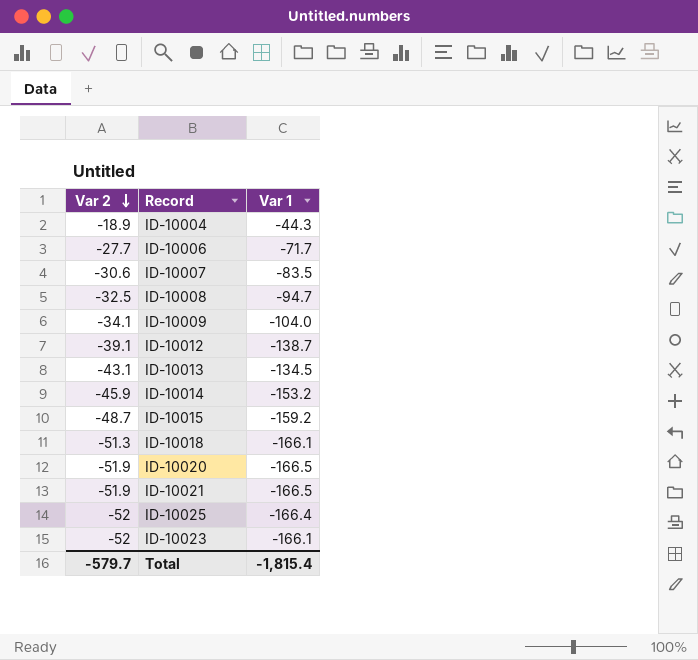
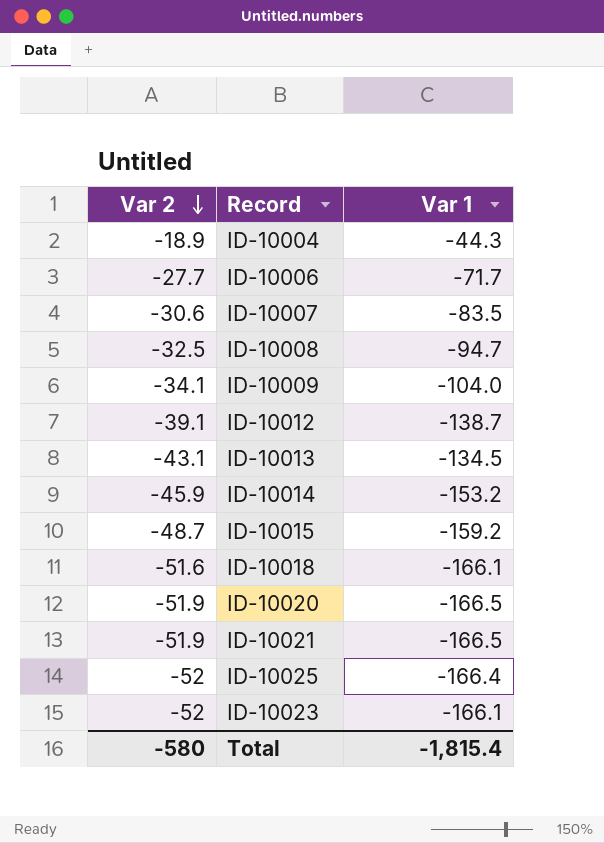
ID-10018 | Var 2: -51.3 -> -51.6
Total | Var 2: -579.7 -> -580

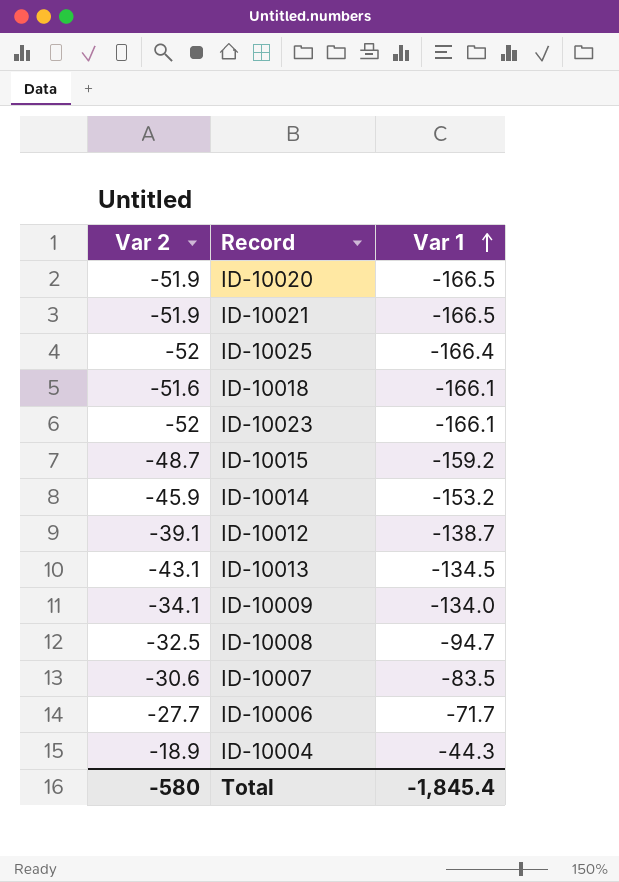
row order: Var 2 descending -> Var 1 ascending
ID-10009 | Var 1: -104.0 -> -134.0
Total | Var 1: -1,815.4 -> -1,845.4

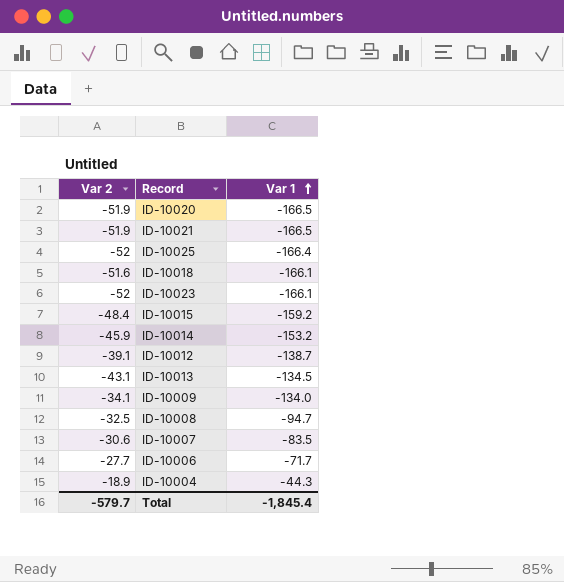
ID-10015 | Var 2: -48.7 -> -48.4
Total | Var 2: -580 -> -579.7

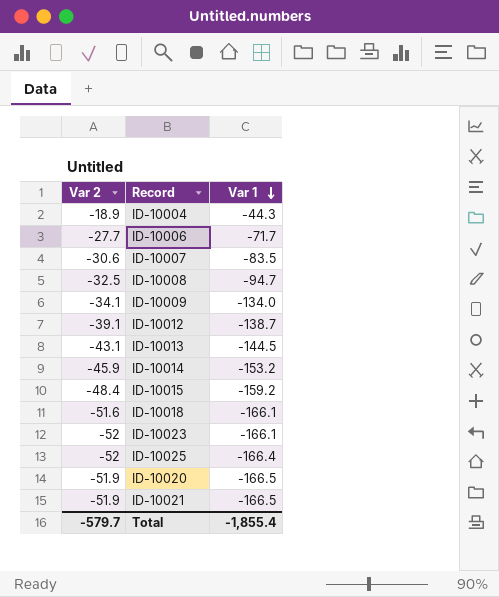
row order: Var 1 ascending -> Var 1 descending
ID-10013 | Var 1: -134.5 -> -144.5
Total | Var 1: -1,845.4 -> -1,855.4

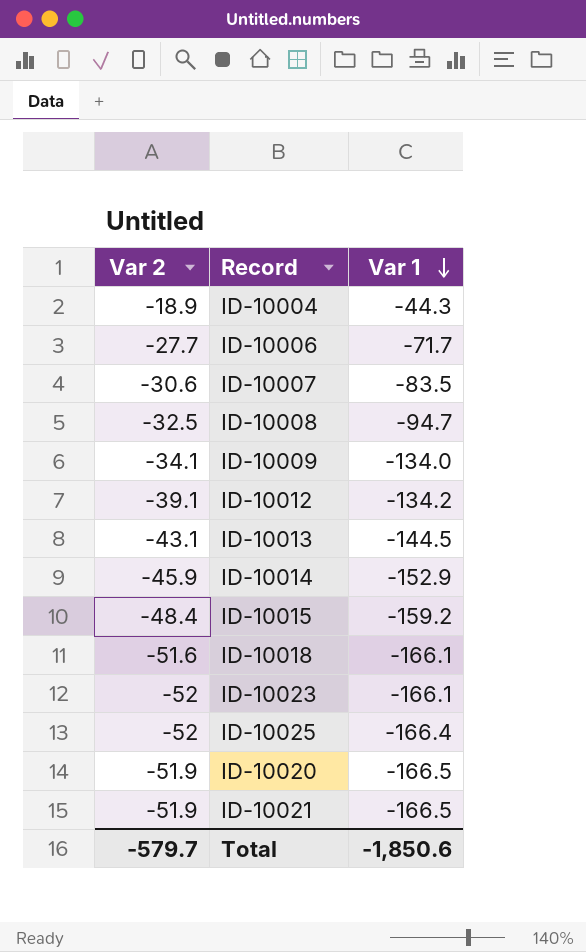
ID-10012 | Var 1: -138.7 -> -134.2
ID-10014 | Var 1: -153.2 -> -152.9
Total | Var 1: -1,855.4 -> -1,850.6

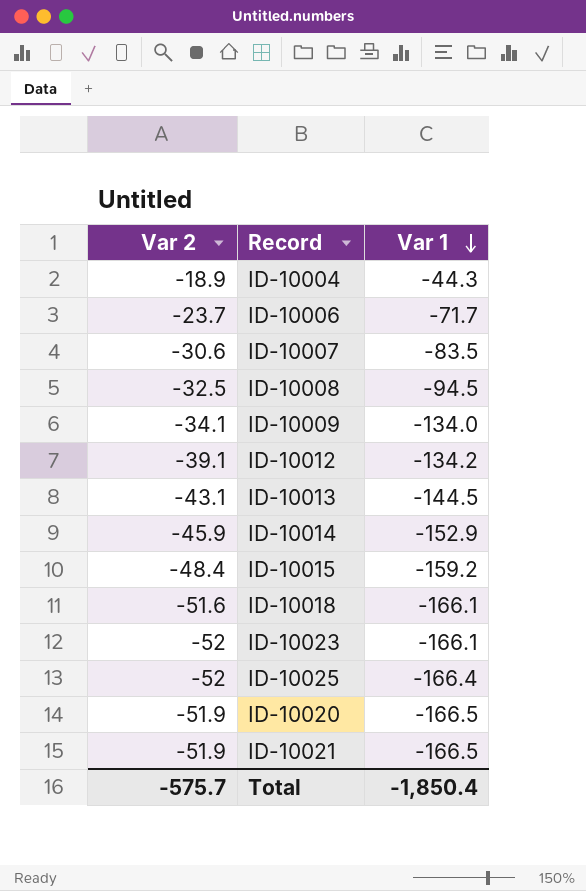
ID-10006 | Var 2: -27.7 -> -23.7
ID-10008 | Var 1: -94.7 -> -94.5
Total | Var 2: -579.7 -> -575.7
Total | Var 1: -1,850.6 -> -1,850.4

